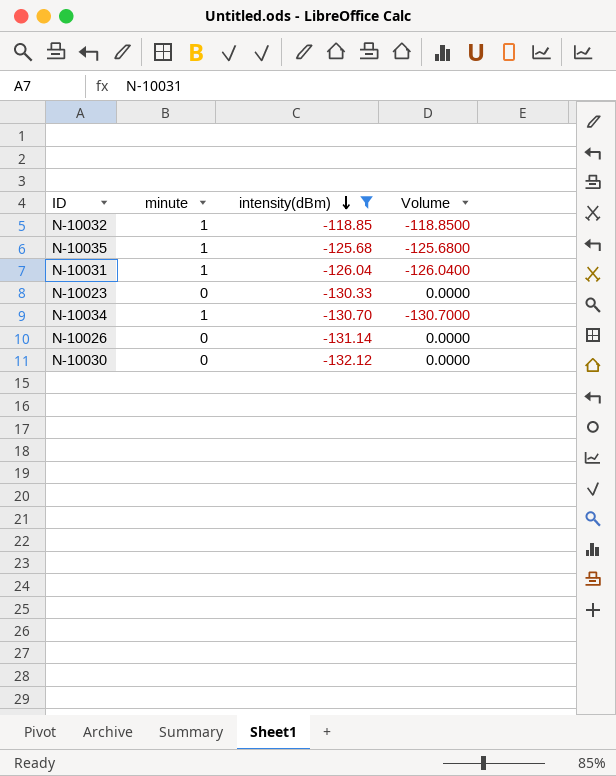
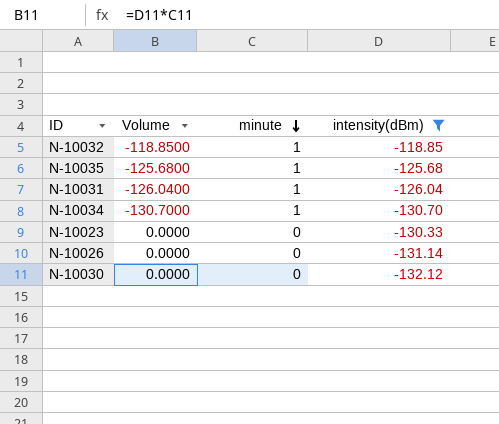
row order: intensity(dBm) descending -> minute descending
column Volume | position: 4 -> 2

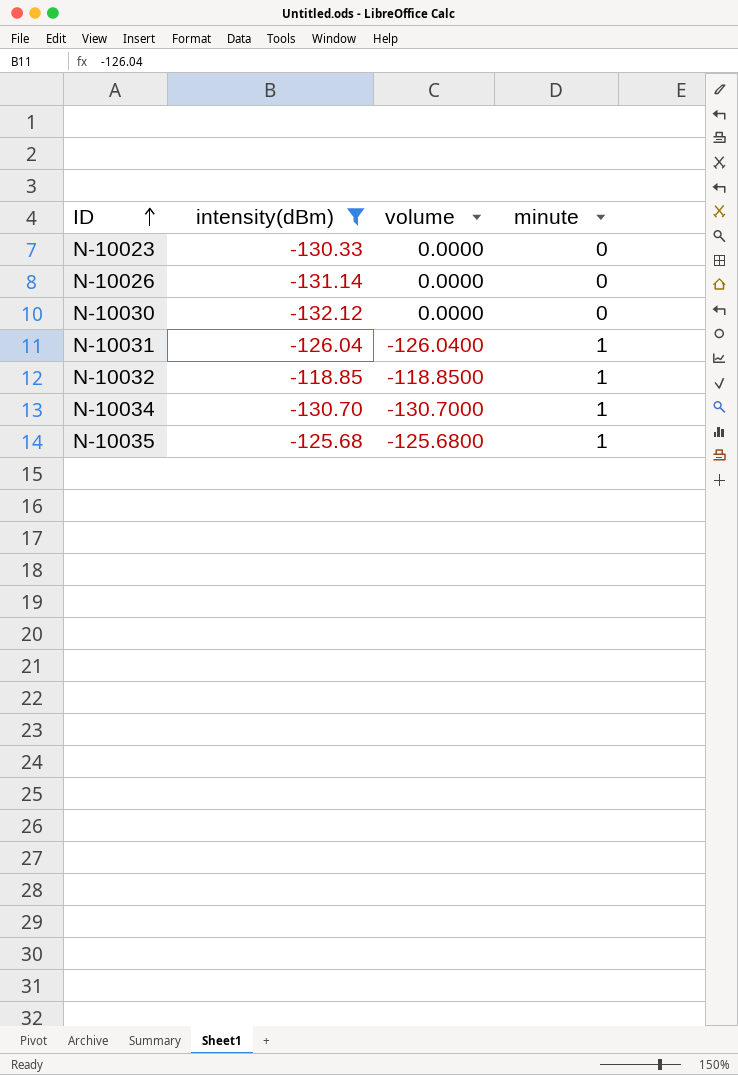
row order: minute descending -> ID ascending
column intensity(dBm) | position: 4 -> 2
column name: Volume -> volume

